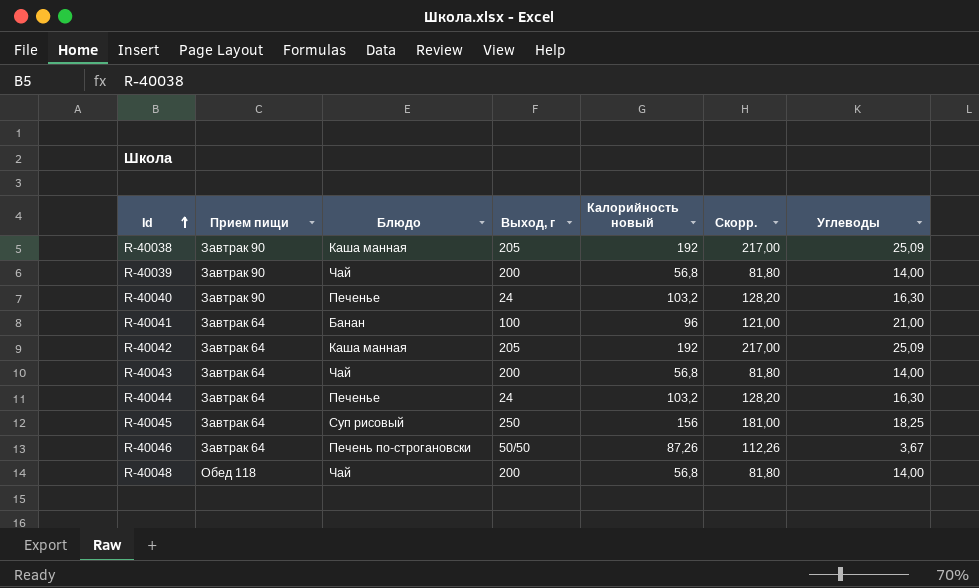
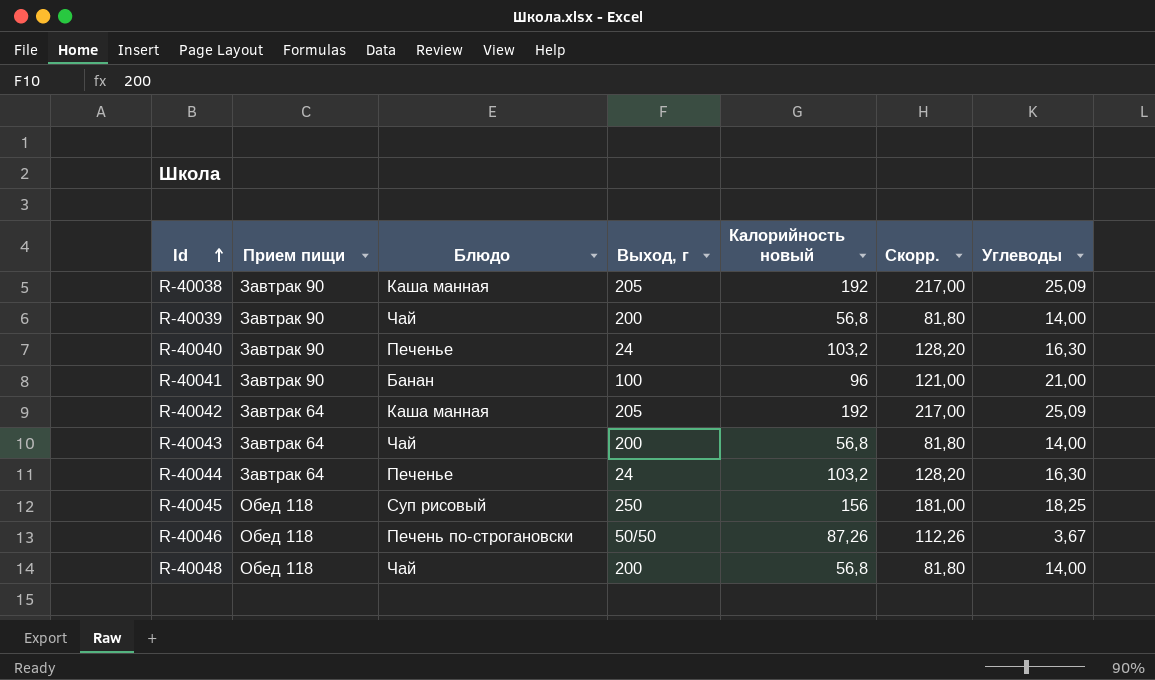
R-40041 | Прием пищи: Завтрак 64 -> Завтрак 90
R-40045 | Прием пищи: Завтрак 64 -> Обед 118
R-40046 | Прием пищи: Завтрак 64 -> Обед 118

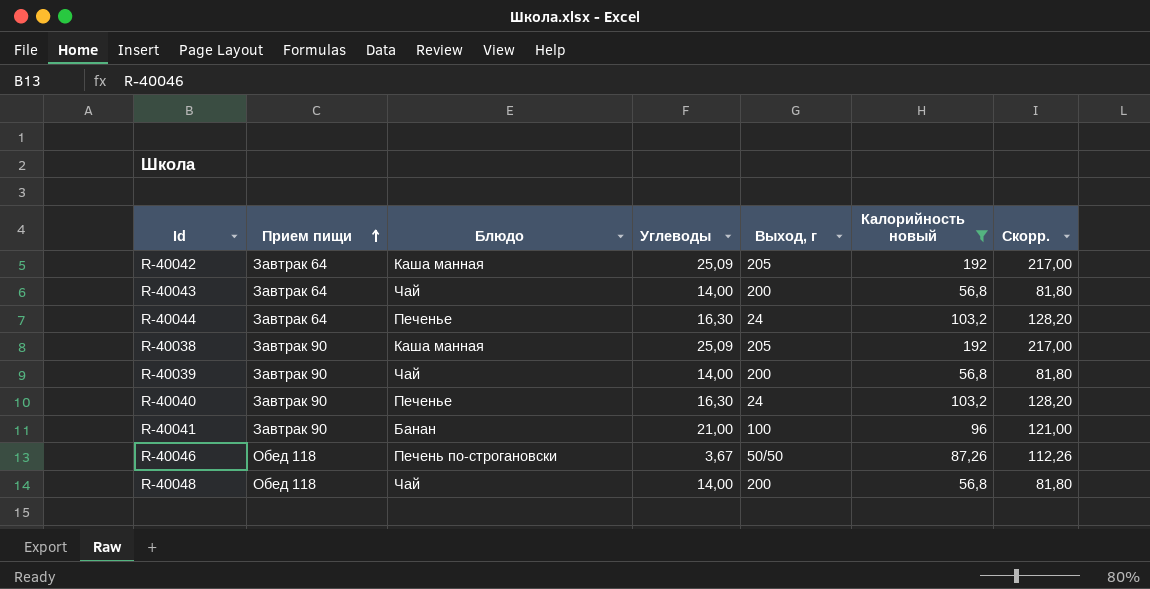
filter: none -> Калорийность новый != 156
row order: Id ascending -> Прием пищи ascending
column Углеводы | position: 7 -> 4

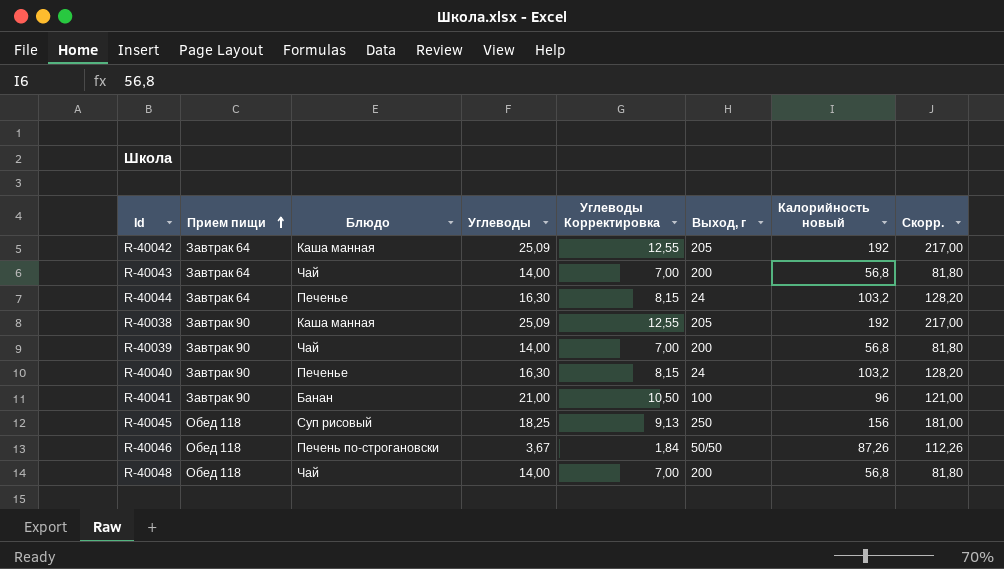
filter: Калорийность новый != 156 -> none
column Углеводы Корректировка | formula: none -> [Углеводы] * 0,5

